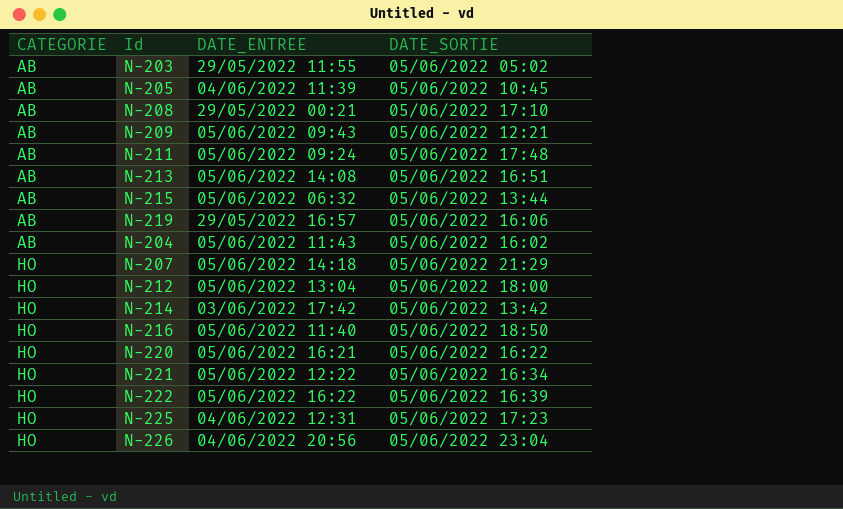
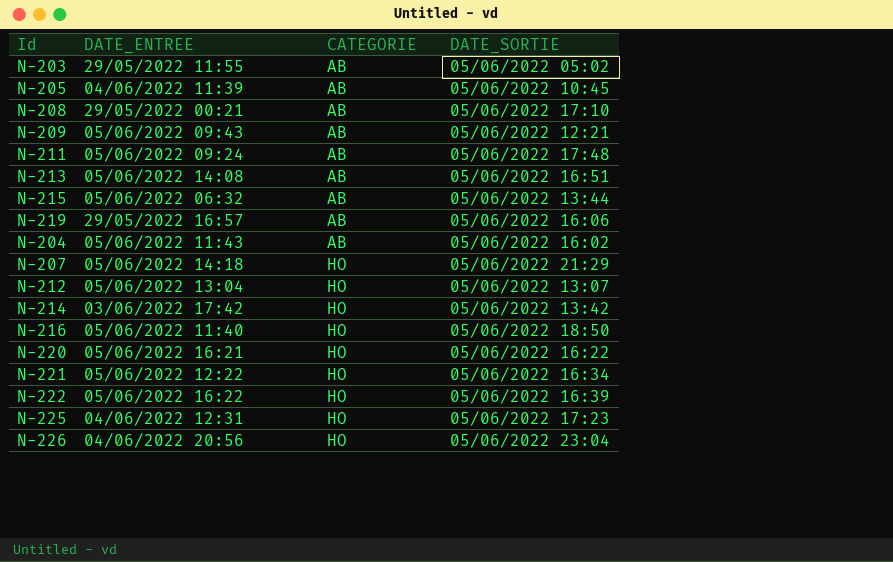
column CATEGORIE | position: 1 -> 3
N-212 | DATE_SORTIE: 05/06/2022 18:00 -> 05/06/2022 13:07

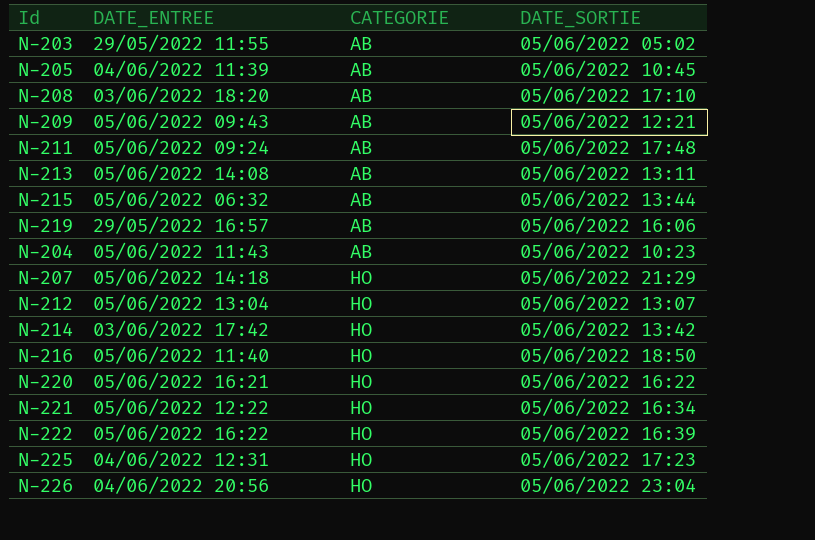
N-208 | DATE_ENTREE: 29/05/2022 00:21 -> 03/06/2022 18:20
N-213 | DATE_SORTIE: 05/06/2022 16:51 -> 05/06/2022 13:11
N-204 | DATE_SORTIE: 05/06/2022 16:02 -> 05/06/2022 10:23

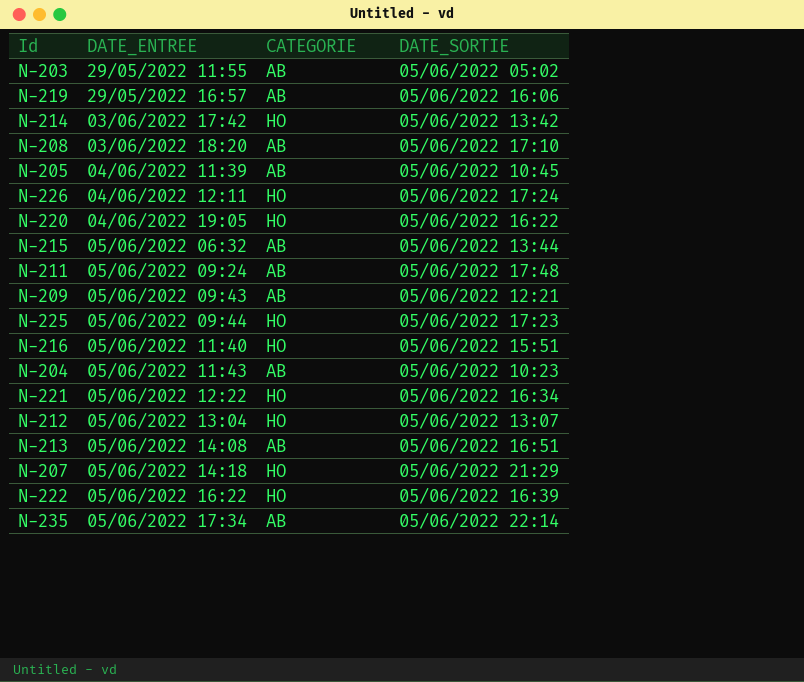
row order: CATEGORIE ascending -> DATE_ENTREE ascending
N-226 | DATE_ENTREE: 04/06/2022 20:56 -> 04/06/2022 12:11
N-226 | DATE_SORTIE: 05/06/2022 23:04 -> 05/06/2022 17:24
N-220 | DATE_ENTREE: 05/06/2022 16:21 -> 04/06/2022 19:05
N-225 | DATE_ENTREE: 04/06/2022 12:31 -> 05/06/2022 09:44
N-216 | DATE_SORTIE: 05/06/2022 18:50 -> 05/06/2022 15:51
N-213 | DATE_SORTIE: 05/06/2022 13:11 -> 05/06/2022 16:51
row N-235: none -> 05/06/2022 17:34 | AB | 05/06/2022 22:14

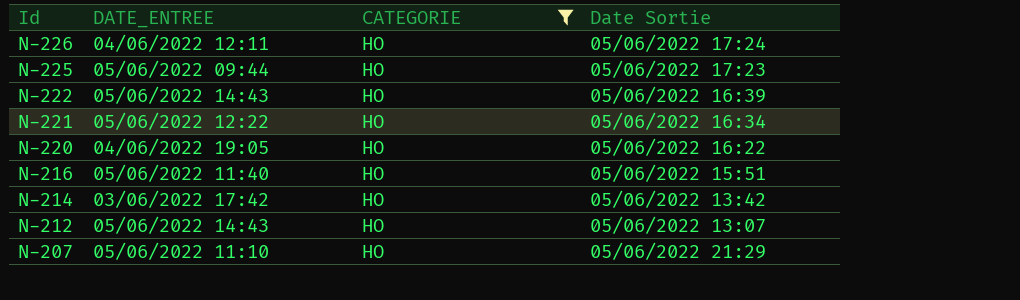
filter: none -> CATEGORIE = HO
row order: DATE_ENTREE ascending -> Id descending
column name: DATE_SORTIE -> Date Sortie
N-222 | DATE_ENTREE: 05/06/2022 16:22 -> 05/06/2022 14:43
N-212 | DATE_ENTREE: 05/06/2022 13:04 -> 05/06/2022 14:43
N-207 | DATE_ENTREE: 05/06/2022 14:18 -> 05/06/2022 11:10

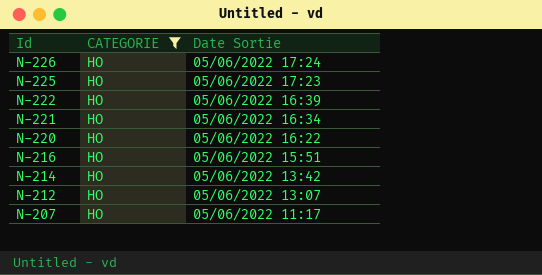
column DATE_ENTREE | position: 2 -> none
N-207 | Date Sortie: 05/06/2022 21:29 -> 05/06/2022 11:17

